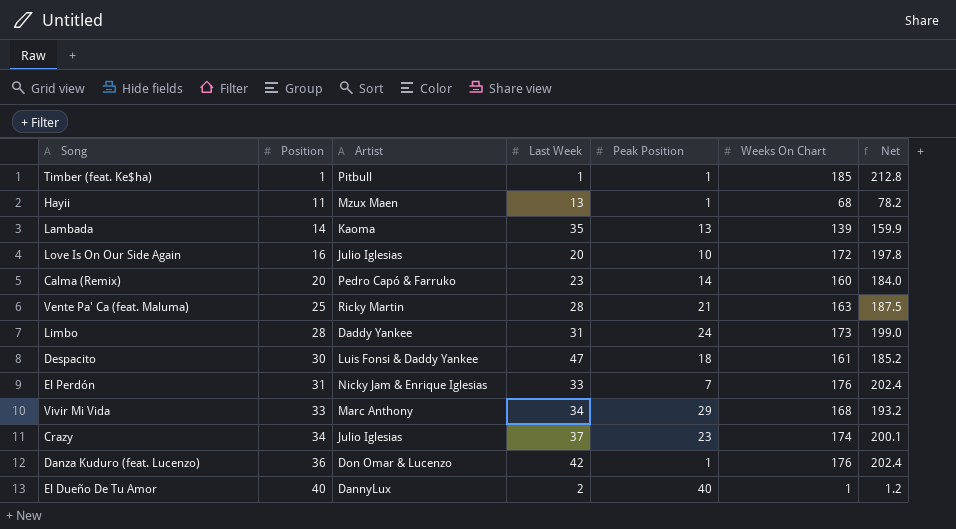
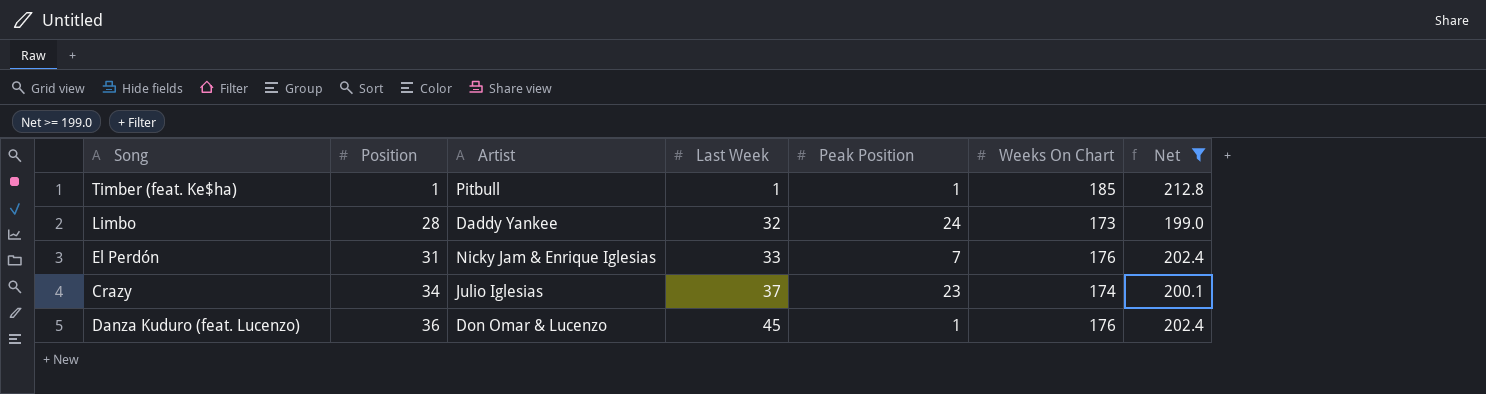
filter: none -> Net >= 199.0
Limbo | Last Week: 31 -> 32
Danza Kuduro (feat. Lucenzo) | Last Week: 42 -> 45

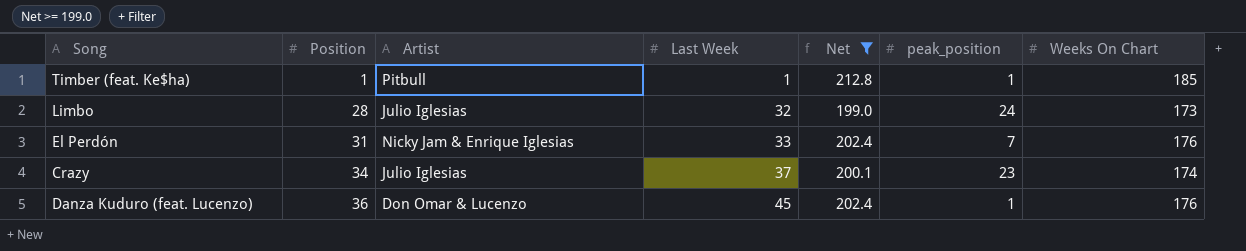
column Net | position: 7 -> 5
column name: Peak Position -> peak_position
Limbo | Artist: Daddy Yankee -> Julio Iglesias

